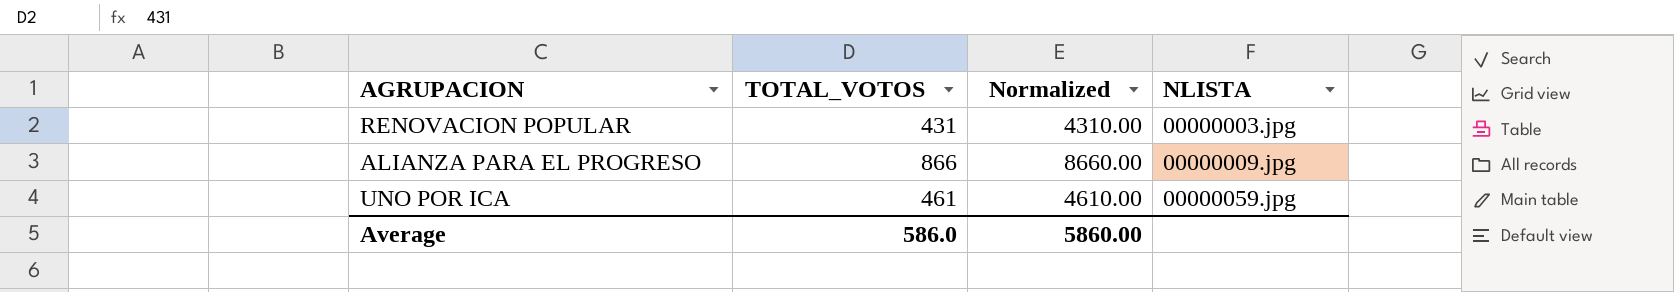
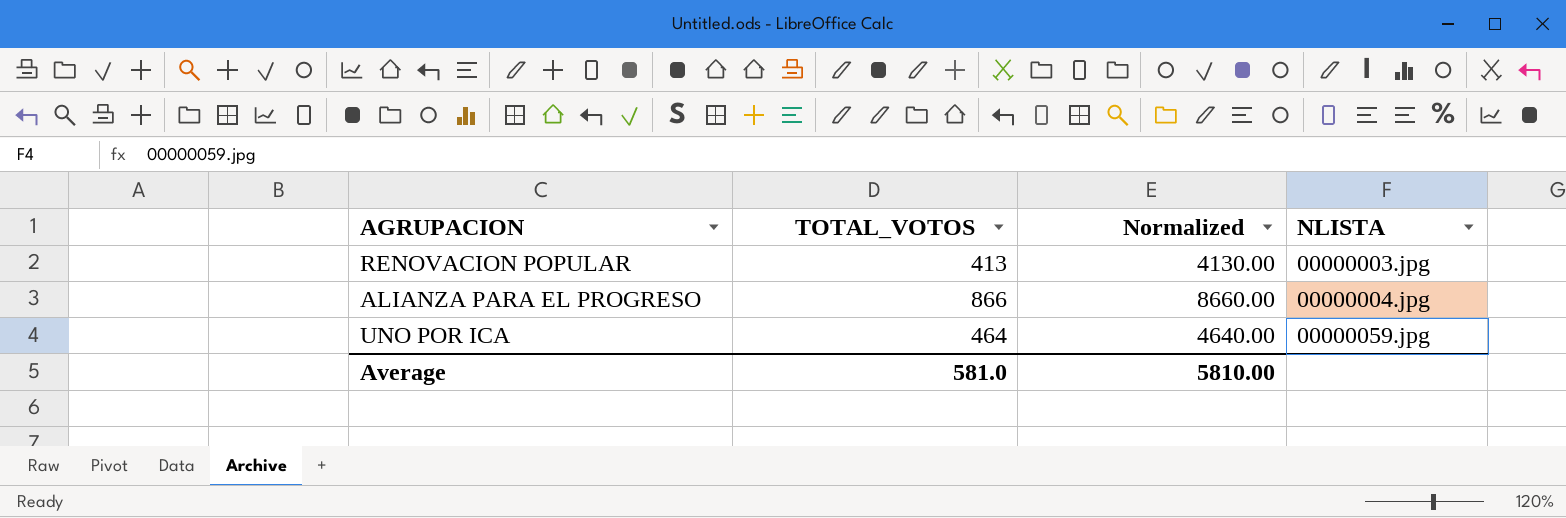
RENOVACION POPULAR | TOTAL_VOTOS: 431 -> 413
RENOVACION POPULAR | Normalized: 4310.00 -> 4130.00
ALIANZA PARA EL PROGRESO | NLISTA: 00000009.jpg -> 00000004.jpg
UNO POR ICA | TOTAL_VOTOS: 461 -> 464
UNO POR ICA | Normalized: 4610.00 -> 4640.00
Average | TOTAL_VOTOS: 586.0 -> 581.0
Average | Normalized: 5860.00 -> 5810.00

